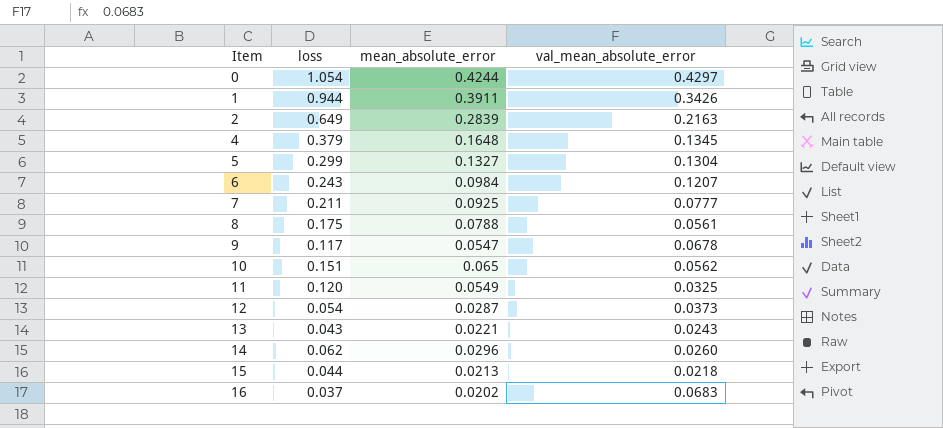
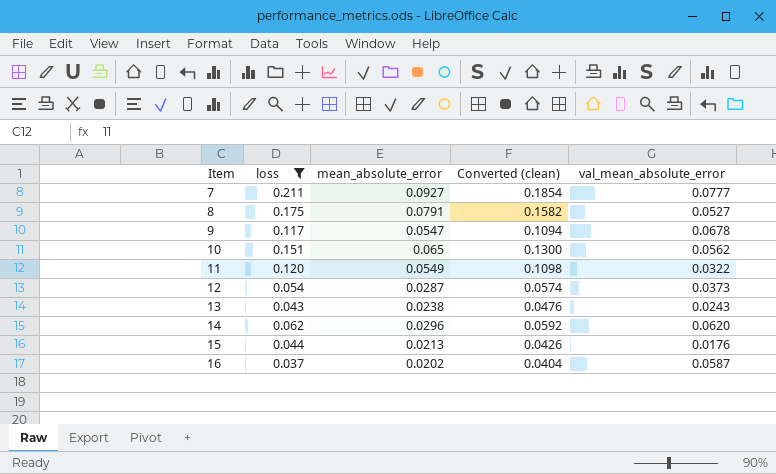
filter: none -> loss <= 0.211
column Converted (clean) | formula: none -> [mean_absolute_error] * 2
7 | mean_absolute_error: 0.0925 -> 0.0927
8 | mean_absolute_error: 0.0788 -> 0.0791
8 | val_mean_absolute_error: 0.0561 -> 0.0527
11 | val_mean_absolute_error: 0.0325 -> 0.0322
13 | mean_absolute_error: 0.0221 -> 0.0238
14 | val_mean_absolute_error: 0.0260 -> 0.0620
15 | val_mean_absolute_error: 0.0218 -> 0.0176
16 | val_mean_absolute_error: 0.0683 -> 0.0587

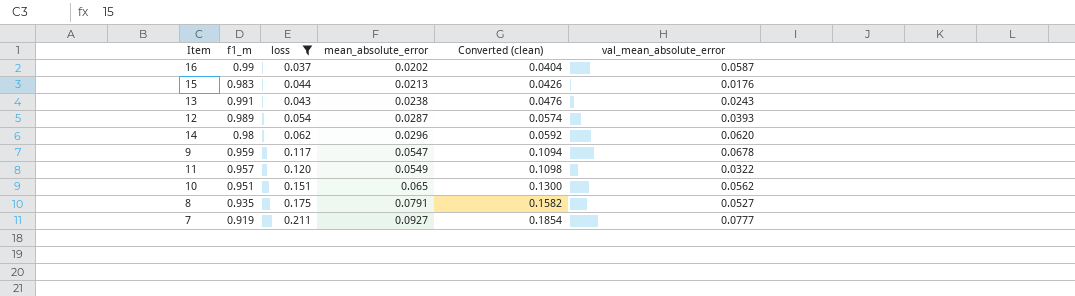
row order: Item ascending -> mean_absolute_error ascending
column f1_m | position: none -> 2
12 | val_mean_absolute_error: 0.0373 -> 0.0393

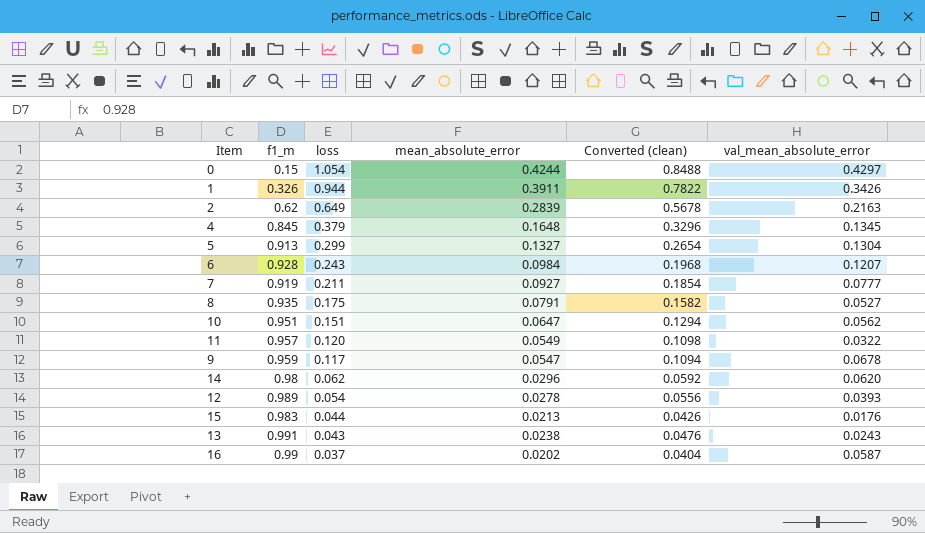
filter: loss <= 0.211 -> none
row order: mean_absolute_error ascending -> loss descending
10 | mean_absolute_error: 0.065 -> 0.0647
10 | Converted (clean): 0.1300 -> 0.1294
12 | mean_absolute_error: 0.0287 -> 0.0278
12 | Converted (clean): 0.0574 -> 0.0556

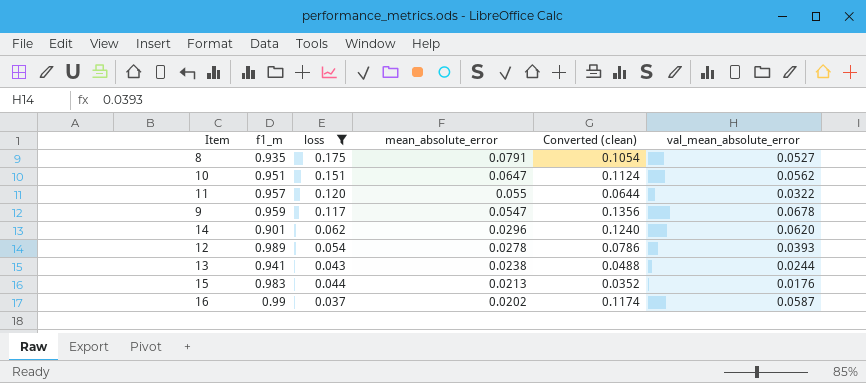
filter: none -> loss <= 0.175
row order: loss descending -> mean_absolute_error descending
column Converted (clean) | formula: [mean_absolute_error] * 2 -> [val_mean_absolute_error] * 2
11 | mean_absolute_error: 0.0549 -> 0.055
14 | f1_m: 0.98 -> 0.901
13 | f1_m: 0.991 -> 0.941
13 | val_mean_absolute_error: 0.0243 -> 0.0244

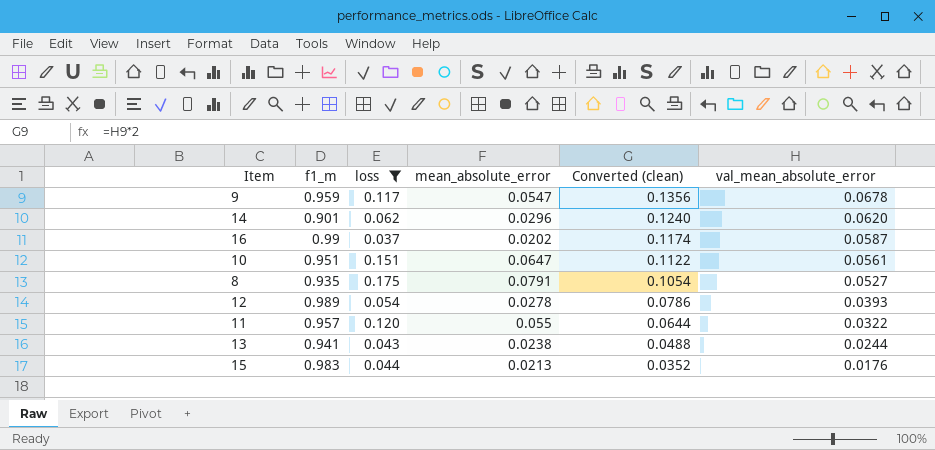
row order: mean_absolute_error descending -> Converted (clean) descending
10 | Converted (clean): 0.1124 -> 0.1122
10 | val_mean_absolute_error: 0.0562 -> 0.0561

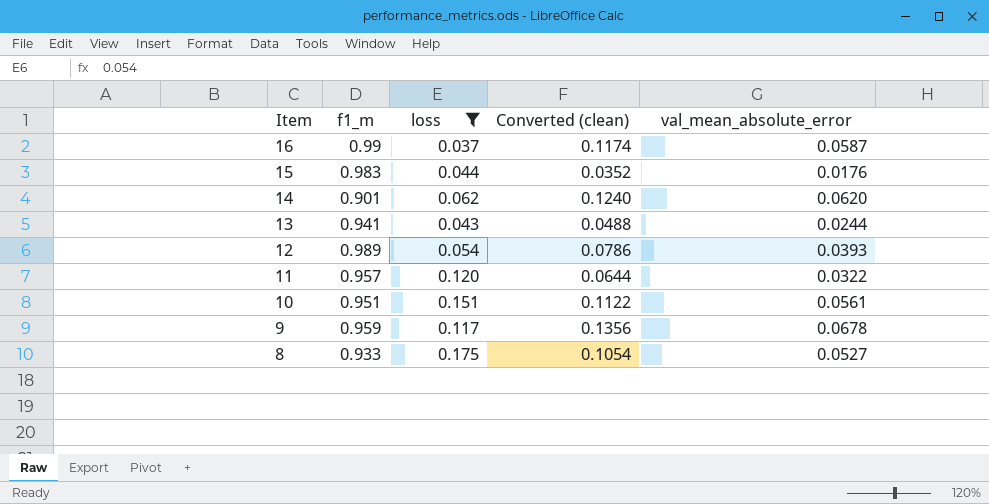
row order: Converted (clean) descending -> Item descending
column mean_absolute_error | position: 4 -> none
8 | f1_m: 0.935 -> 0.933

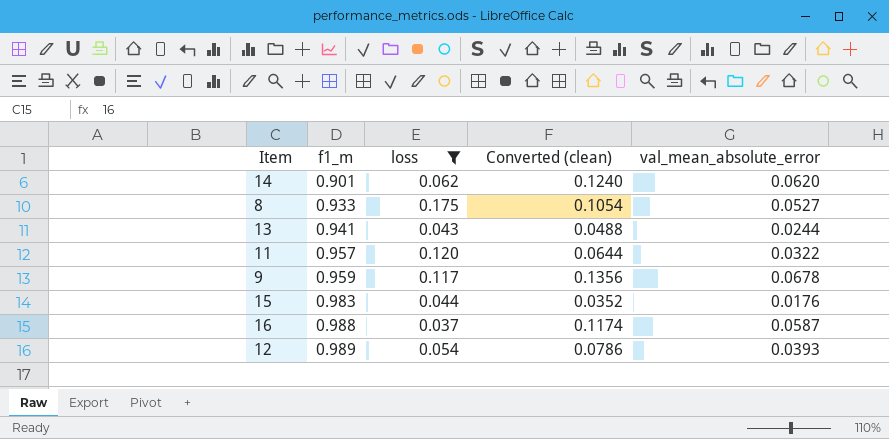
row order: Item descending -> f1_m ascending
row 10: 0.951 | 0.151 | 0.1122 | 0.0561 -> none
16 | f1_m: 0.99 -> 0.988

